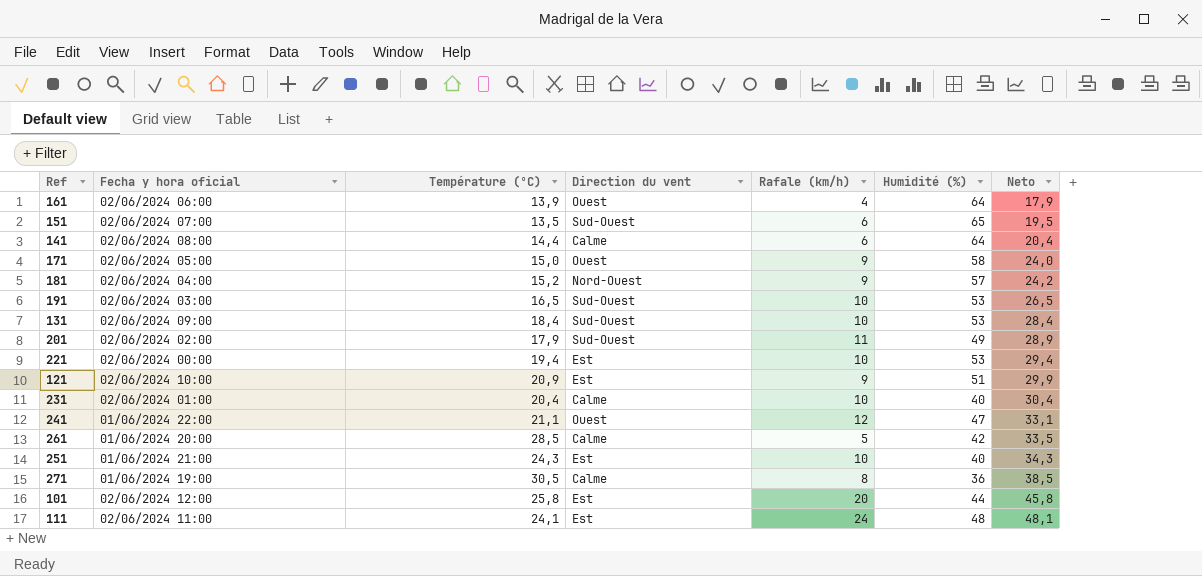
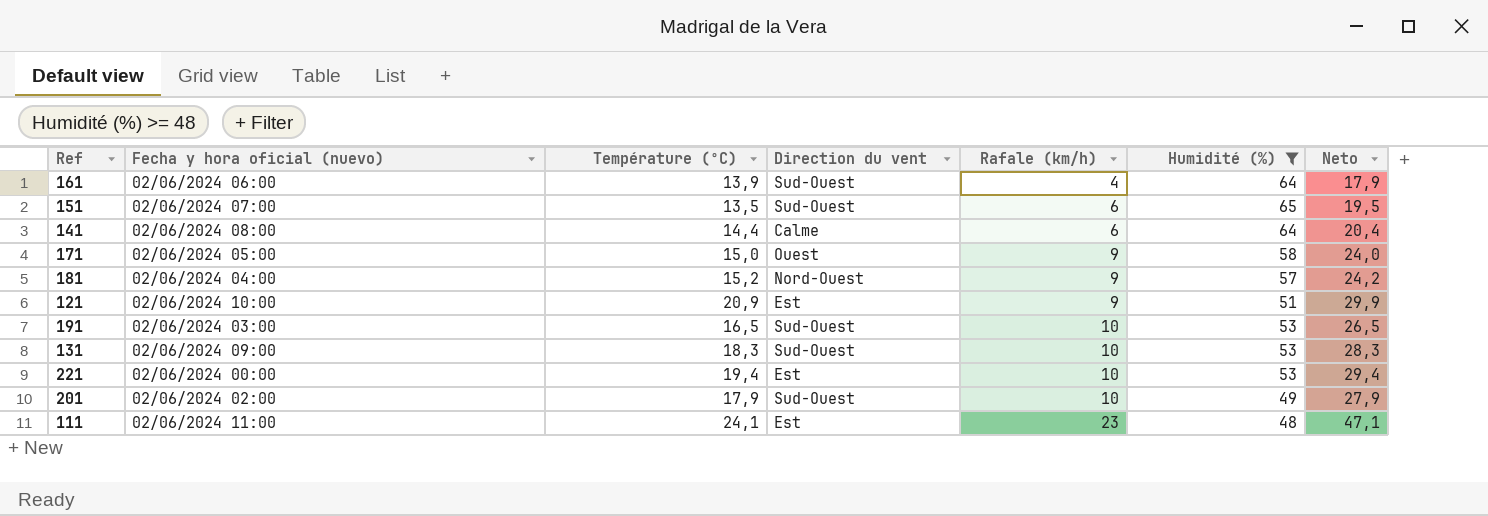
filter: none -> Humidité (%) >= 48
row order: Neto ascending -> Rafale (km/h) ascending
column name: Fecha y hora oficial -> Fecha y hora oficial (nuevo)
161 | Direction du vent: Ouest -> Sud-Ouest
131 | Température (ºC): 18,4 -> 18,3
131 | Neto: 28,4 -> 28,3
201 | Rafale (km/h): 11 -> 10
201 | Neto: 28,9 -> 27,9
111 | Rafale (km/h): 24 -> 23
111 | Neto: 48,1 -> 47,1

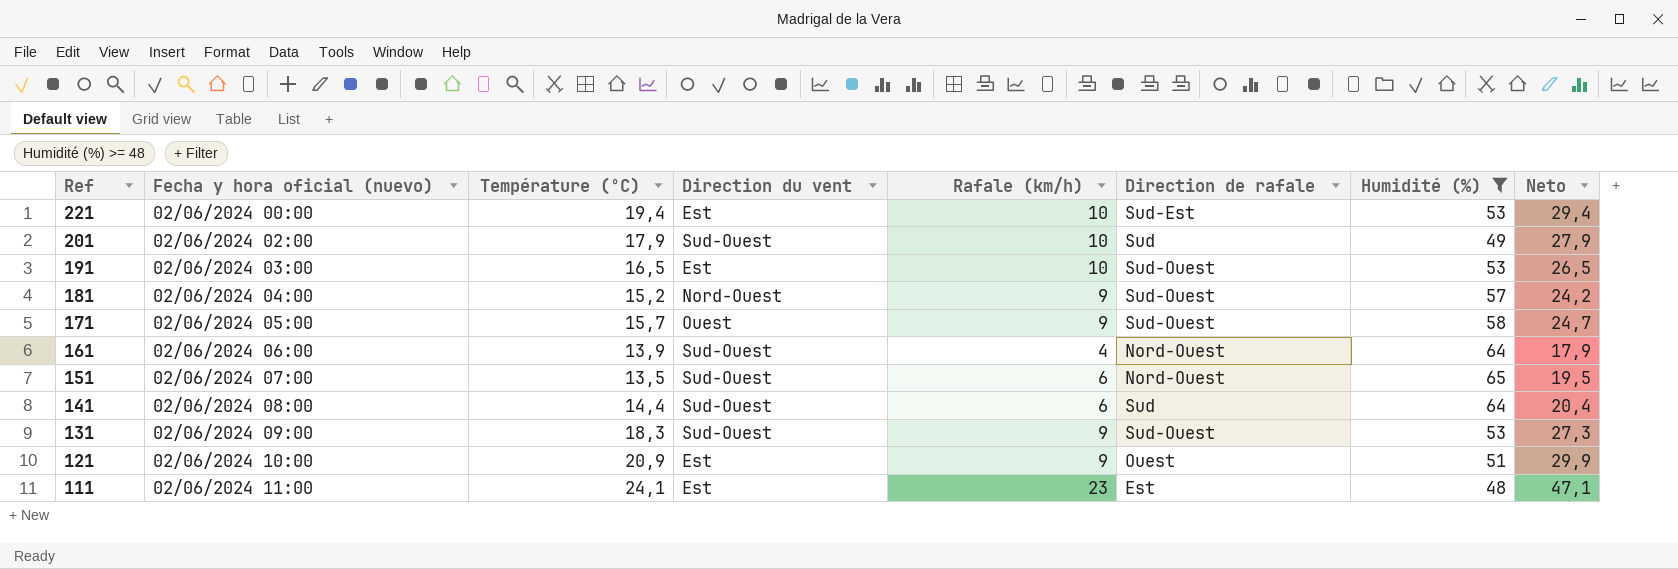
row order: Rafale (km/h) ascending -> Ref descending
column Direction de rafale | position: none -> 6
191 | Direction du vent: Sud-Ouest -> Est
171 | Température (ºC): 15,0 -> 15,7
171 | Neto: 24,0 -> 24,7
141 | Direction du vent: Calme -> Sud-Ouest
131 | Rafale (km/h): 10 -> 9
131 | Neto: 28,3 -> 27,3

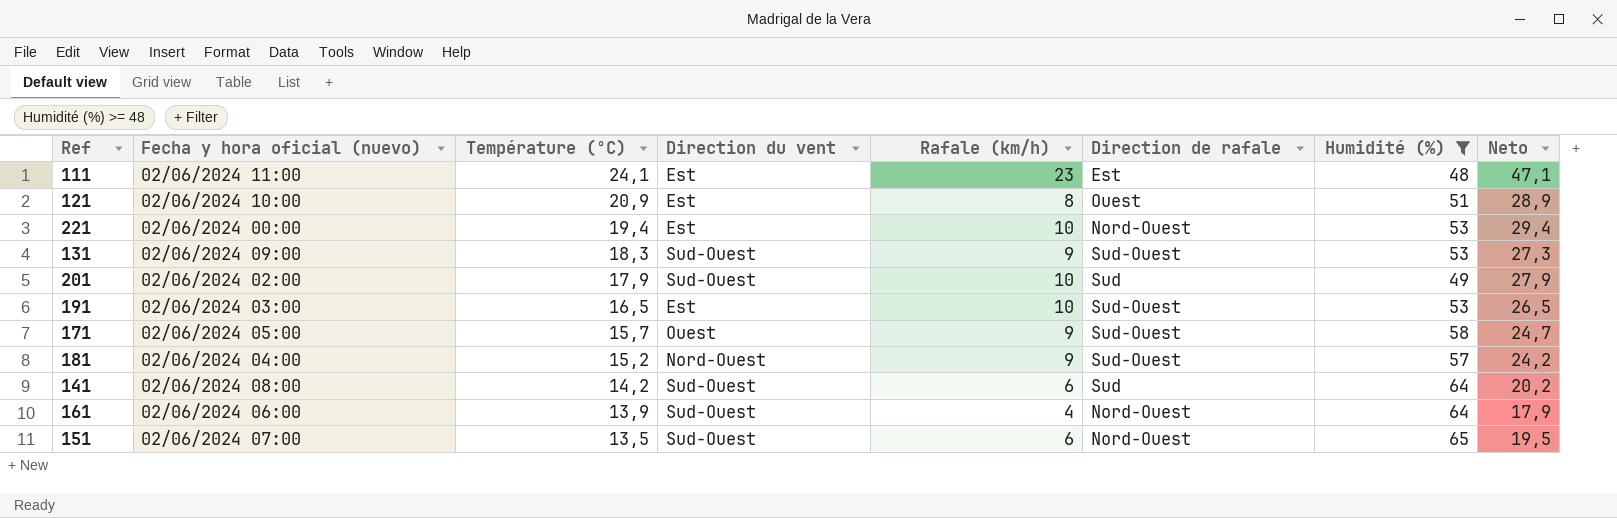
row order: Ref descending -> Température (ºC) descending
121 | Rafale (km/h): 9 -> 8
121 | Neto: 29,9 -> 28,9
221 | Direction de rafale: Sud-Est -> Nord-Ouest
141 | Température (ºC): 14,4 -> 14,2
141 | Neto: 20,4 -> 20,2

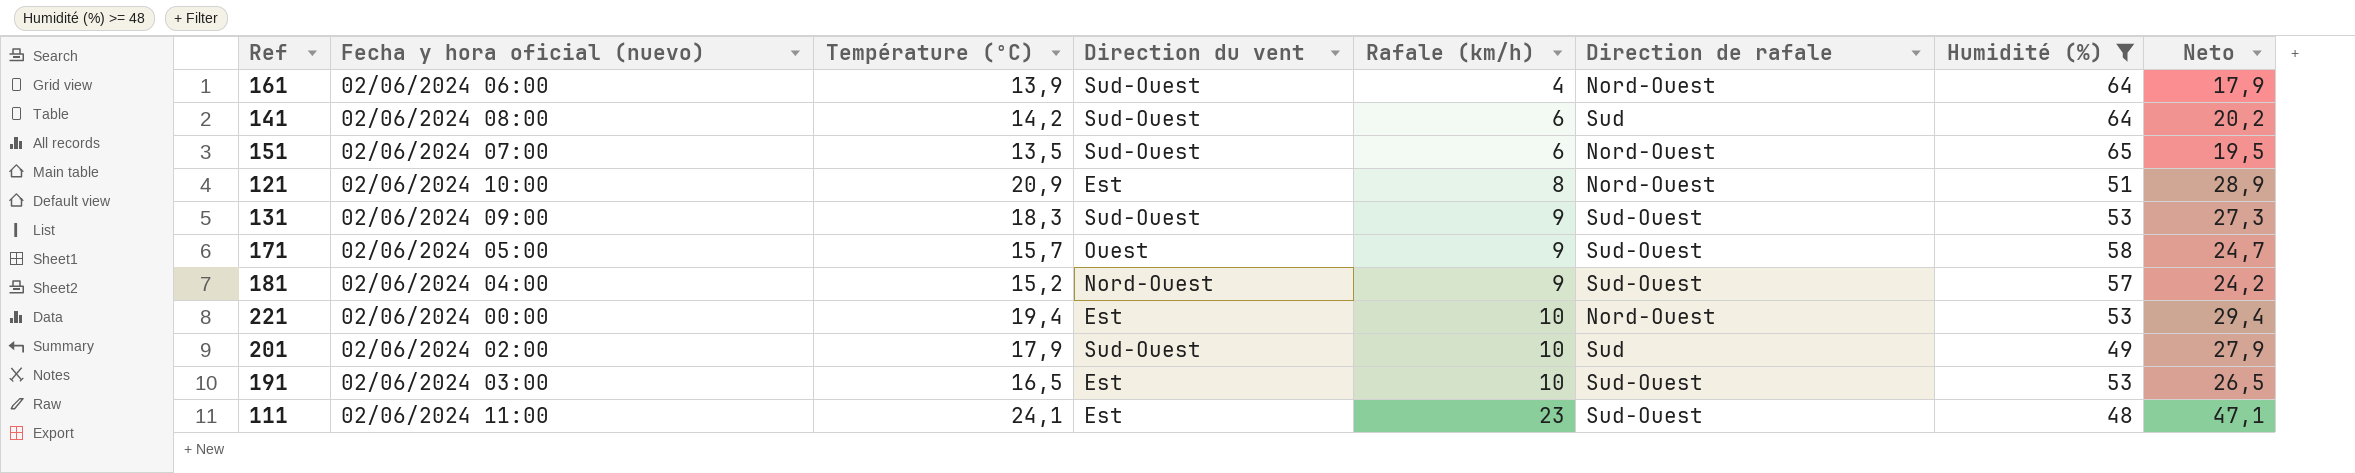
row order: Température (ºC) descending -> Rafale (km/h) ascending
121 | Direction de rafale: Ouest -> Nord-Ouest
111 | Direction de rafale: Est -> Sud-Ouest

